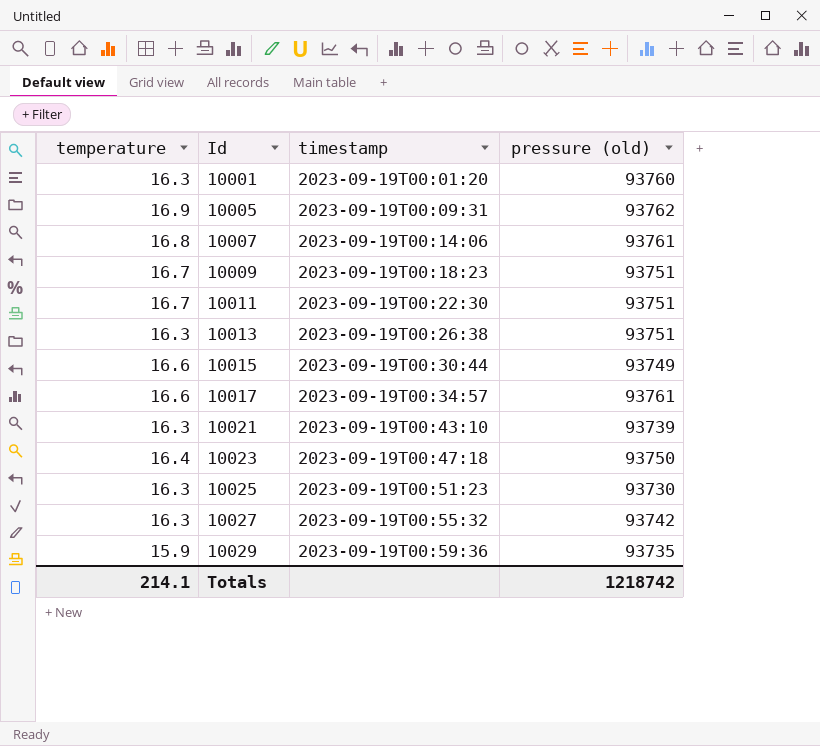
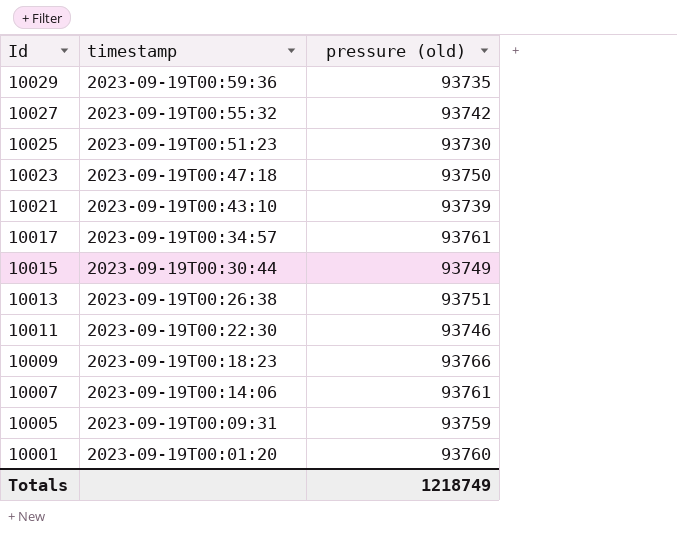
row order: Id ascending -> Id descending
column temperature | position: 1 -> none
10011 | pressure (old): 93751 -> 93746
10009 | pressure (old): 93751 -> 93766
10005 | pressure (old): 93762 -> 93759
Totals | pressure (old): 1218742 -> 1218749

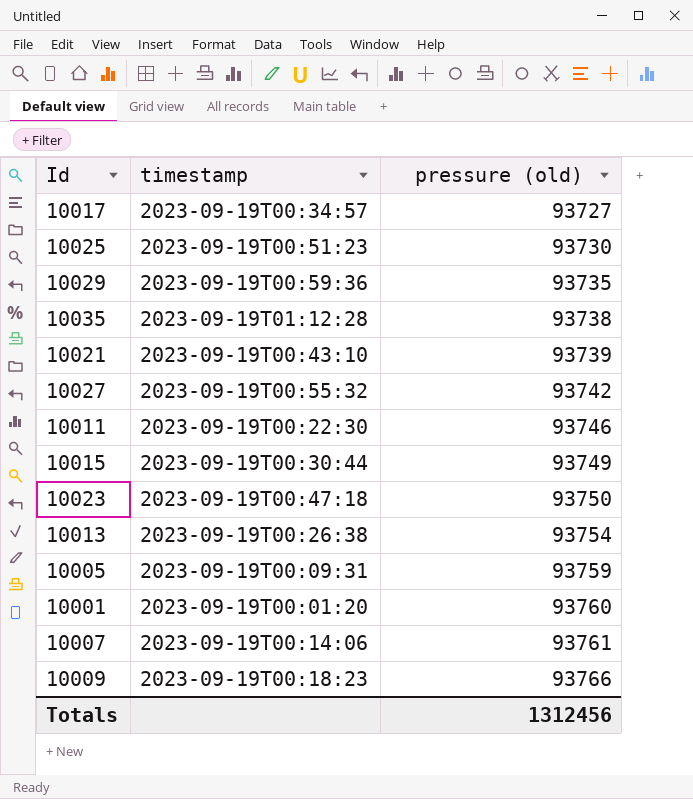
row order: Id descending -> pressure (old) ascending
10017 | pressure (old): 93761 -> 93727
row 10035: none -> 2023-09-19T01:12:28 | 93738
10013 | pressure (old): 93751 -> 93754
Totals | pressure (old): 1218749 -> 1312456

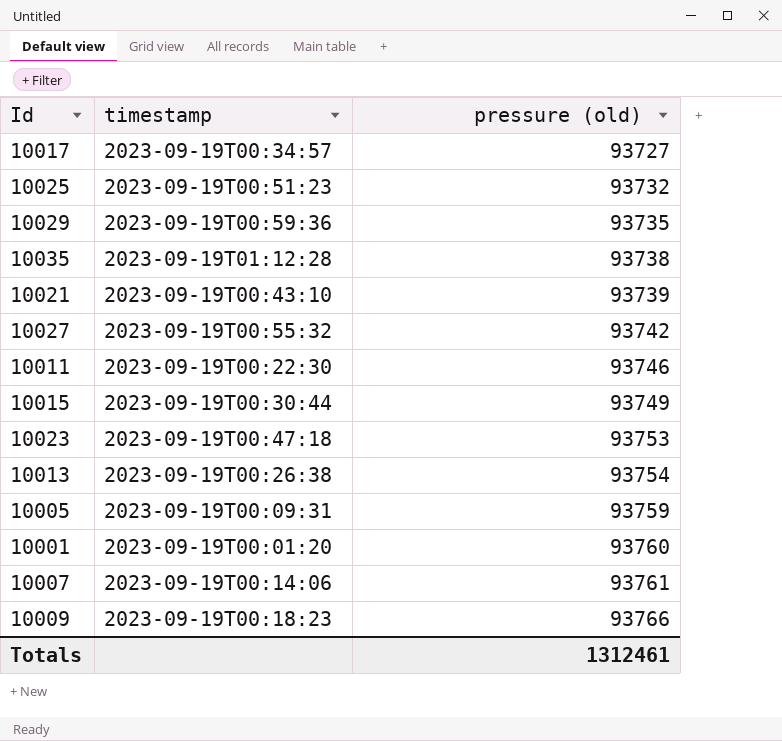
10025 | pressure (old): 93730 -> 93732
10023 | pressure (old): 93750 -> 93753
Totals | pressure (old): 1312456 -> 1312461

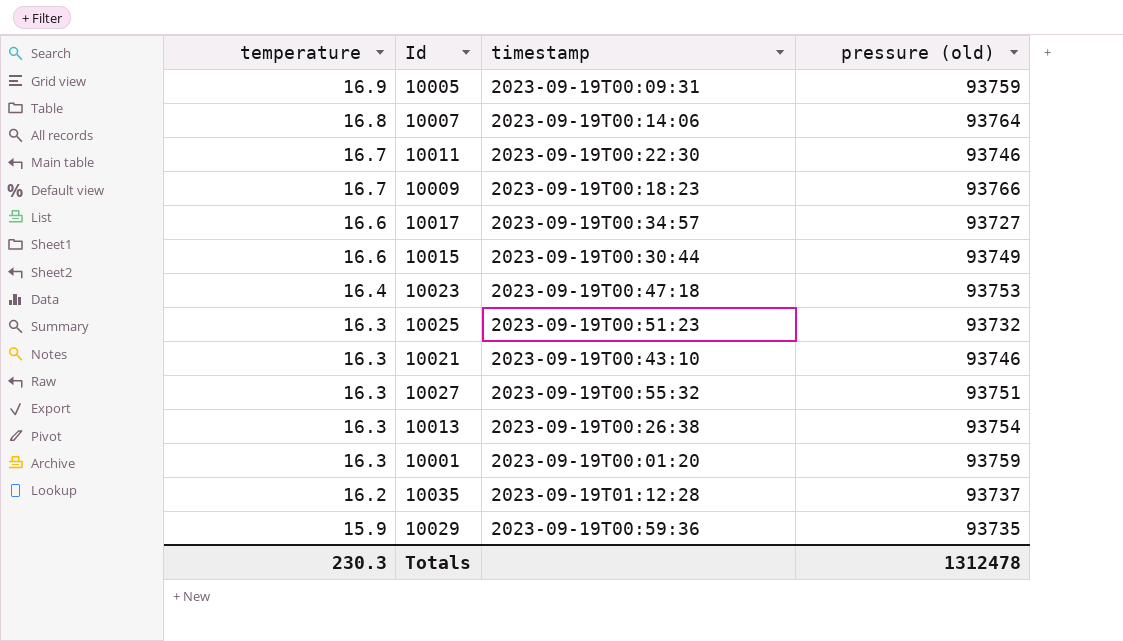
row order: pressure (old) ascending -> temperature descending
column temperature | position: none -> 1
10007 | pressure (old): 93761 -> 93764
10021 | pressure (old): 93739 -> 93746
10027 | pressure (old): 93742 -> 93751
10001 | pressure (old): 93760 -> 93759
10035 | pressure (old): 93738 -> 93737
Totals | pressure (old): 1312461 -> 1312478

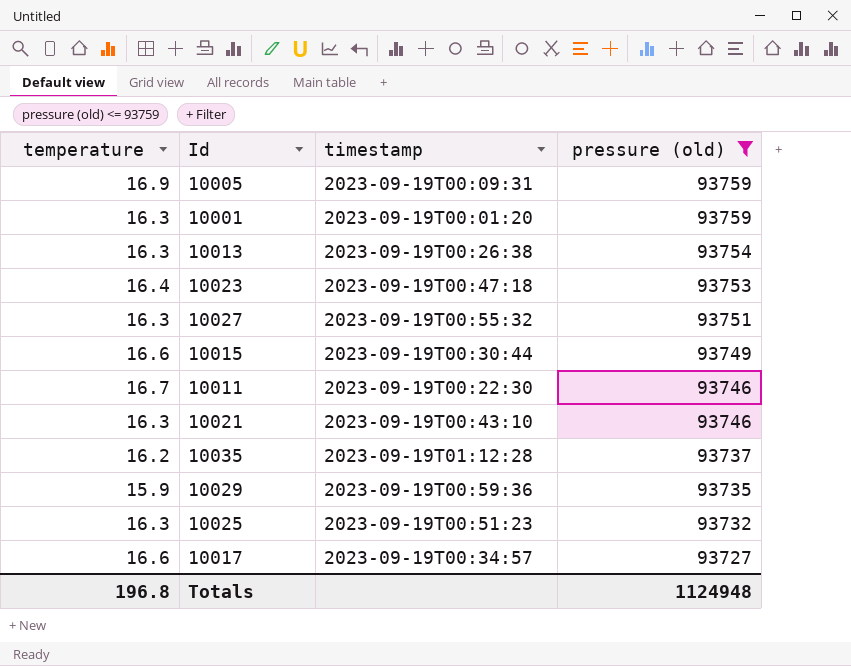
filter: none -> pressure (old) <= 93759
row order: temperature descending -> pressure (old) descending
Totals | temperature: 230.3 -> 196.8
Totals | pressure (old): 1312478 -> 1124948

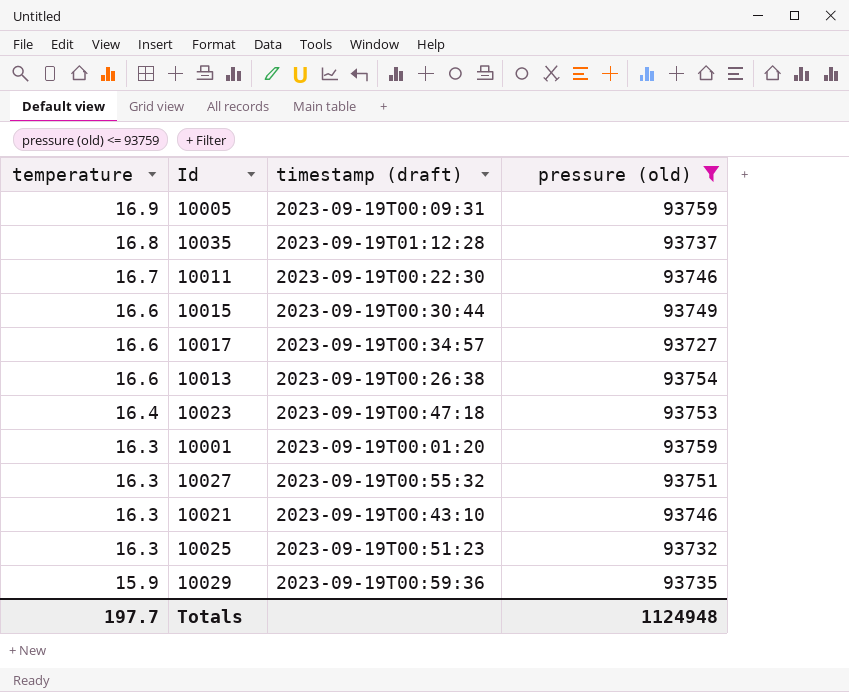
row order: pressure (old) descending -> temperature descending
column name: timestamp -> timestamp (draft)
10035 | temperature: 16.2 -> 16.8
10013 | temperature: 16.3 -> 16.6
Totals | temperature: 196.8 -> 197.7

